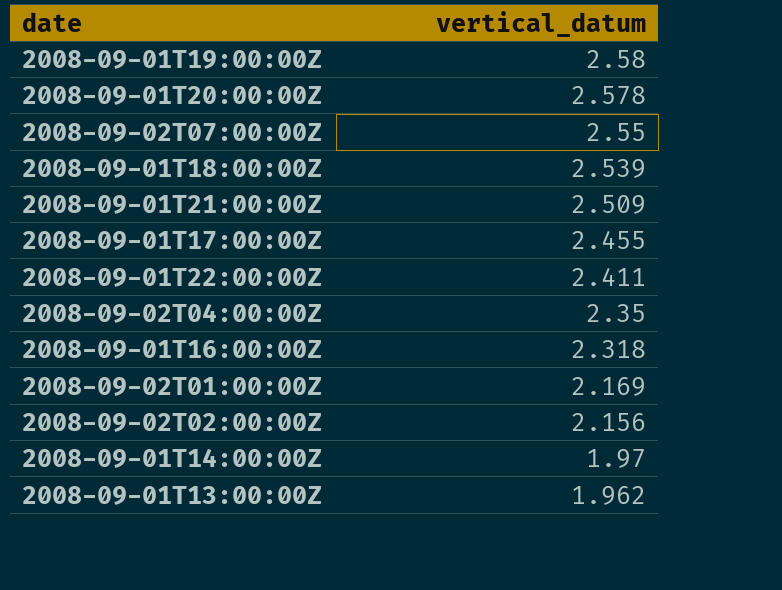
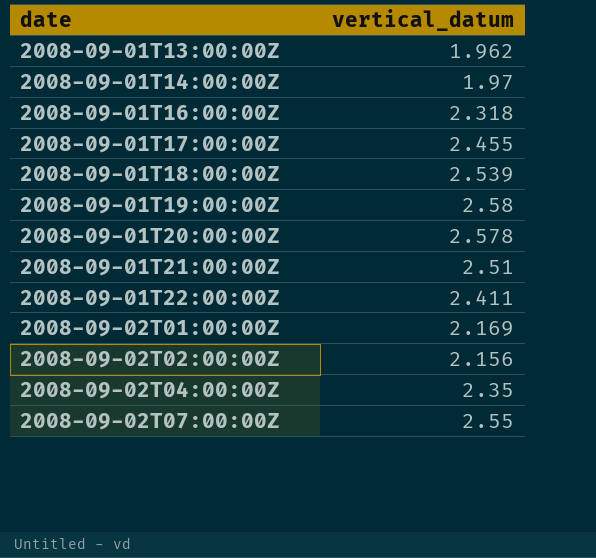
row order: vertical_datum descending -> date ascending
2008-09-01T21:00:00Z | vertical_datum: 2.509 -> 2.51

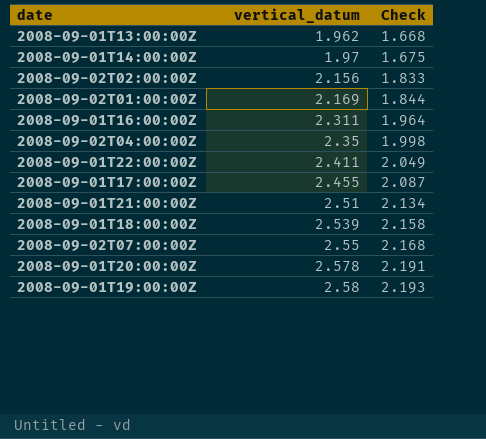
row order: date ascending -> vertical_datum ascending
column Check | formula: none -> [vertical_datum] * 0.85
2008-09-01T16:00:00Z | vertical_datum: 2.318 -> 2.311

